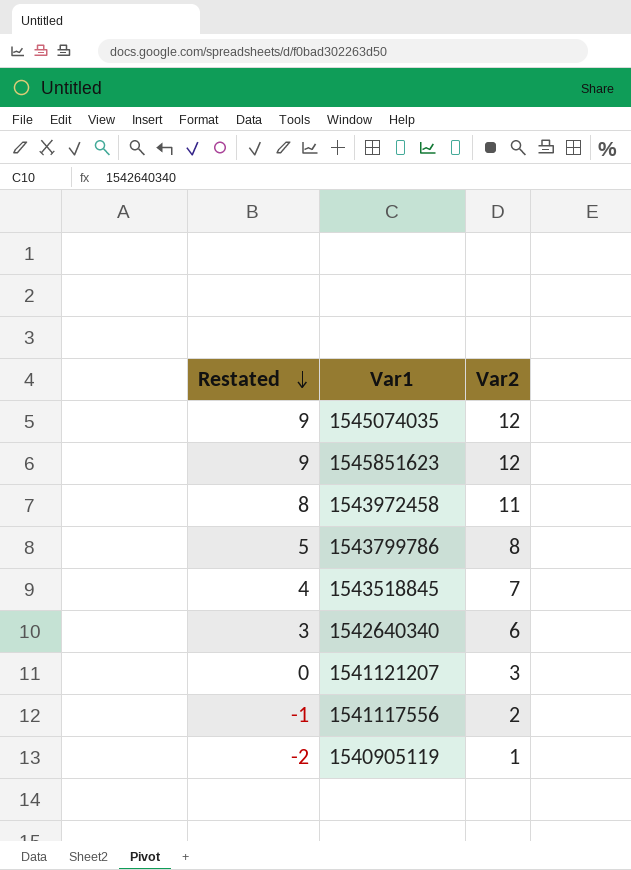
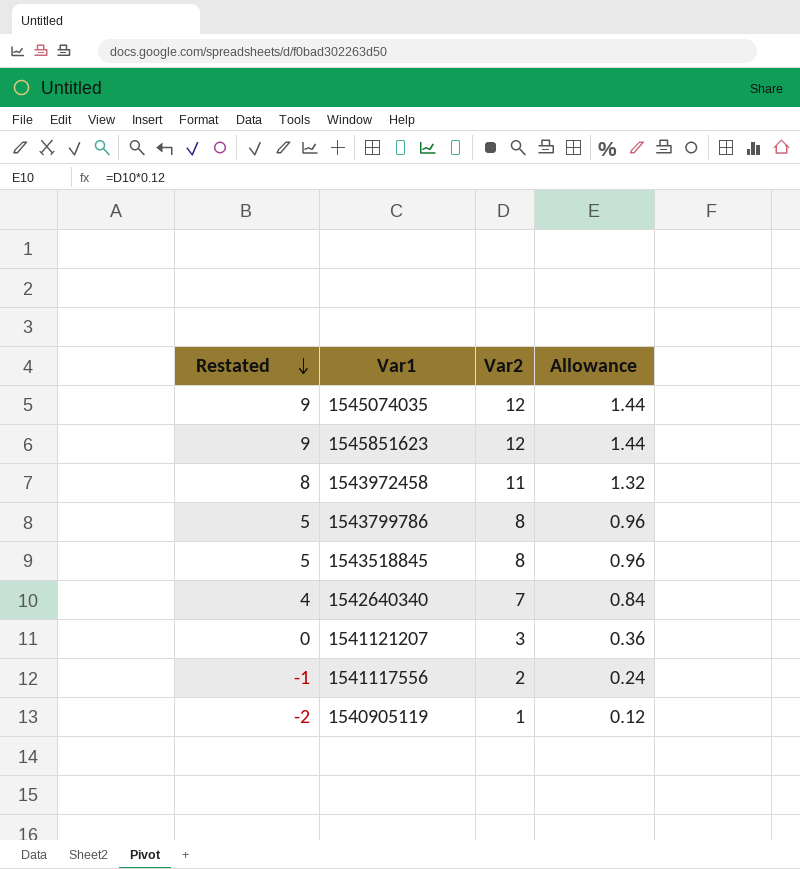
column Allowance | formula: none -> [Var2] * 0.12
1543518845 | Restated: 4 -> 5
1543518845 | Var2: 7 -> 8
1542640340 | Restated: 3 -> 4
1542640340 | Var2: 6 -> 7

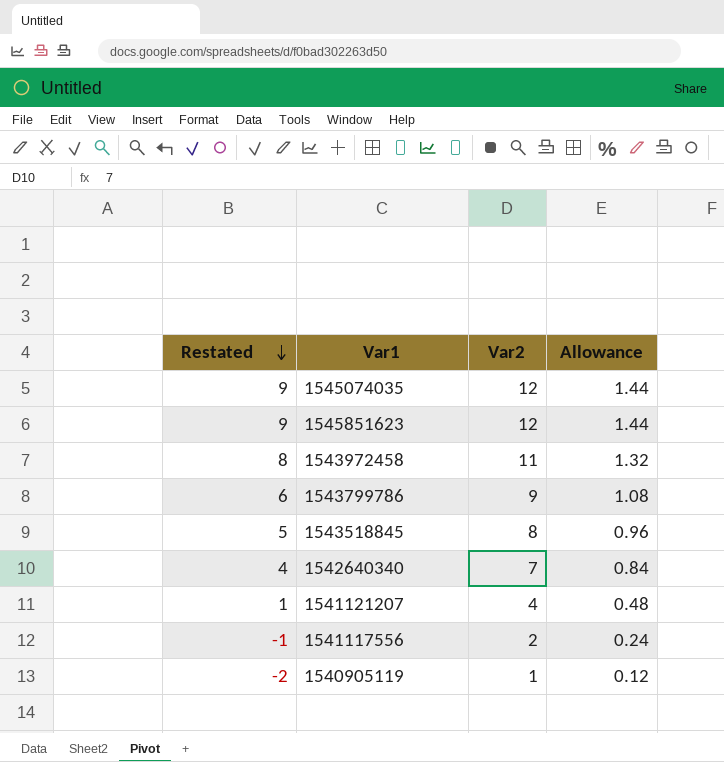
1543799786 | Restated: 5 -> 6
1543799786 | Var2: 8 -> 9
1543799786 | Allowance: 0.96 -> 1.08
1541121207 | Restated: 0 -> 1
1541121207 | Var2: 3 -> 4
1541121207 | Allowance: 0.36 -> 0.48

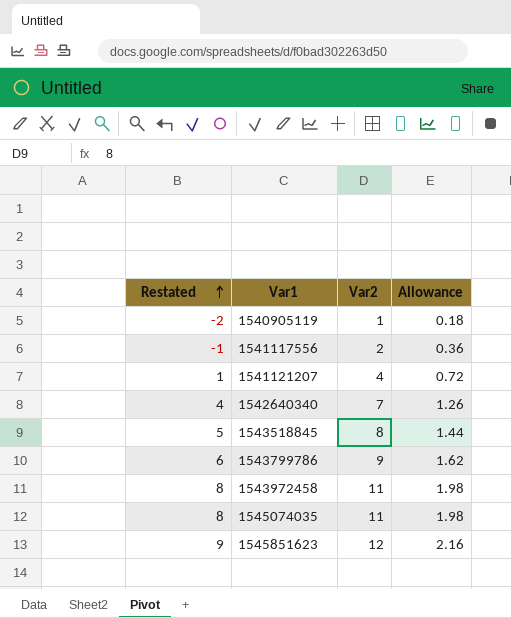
row order: Restated descending -> Restated ascending
column Allowance | formula: [Var2] * 0.12 -> [Var2] * 0.18
1545074035 | Restated: 9 -> 8
1545074035 | Var2: 12 -> 11

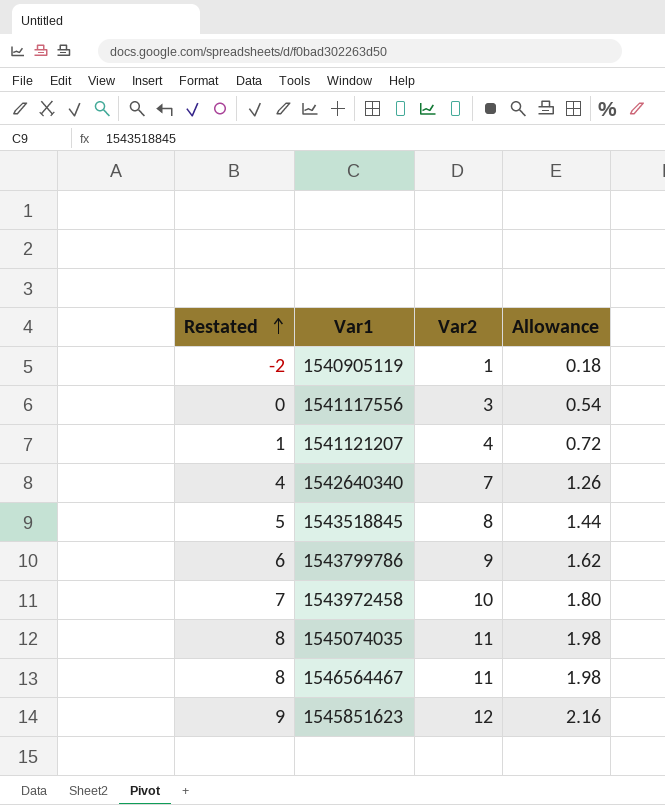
1541117556 | Restated: -1 -> 0
1541117556 | Var2: 2 -> 3
1541117556 | Allowance: 0.36 -> 0.54
1543972458 | Restated: 8 -> 7
1543972458 | Var2: 11 -> 10
1543972458 | Allowance: 1.98 -> 1.80
row 1546564467: none -> 8 | 11 | 1.98

